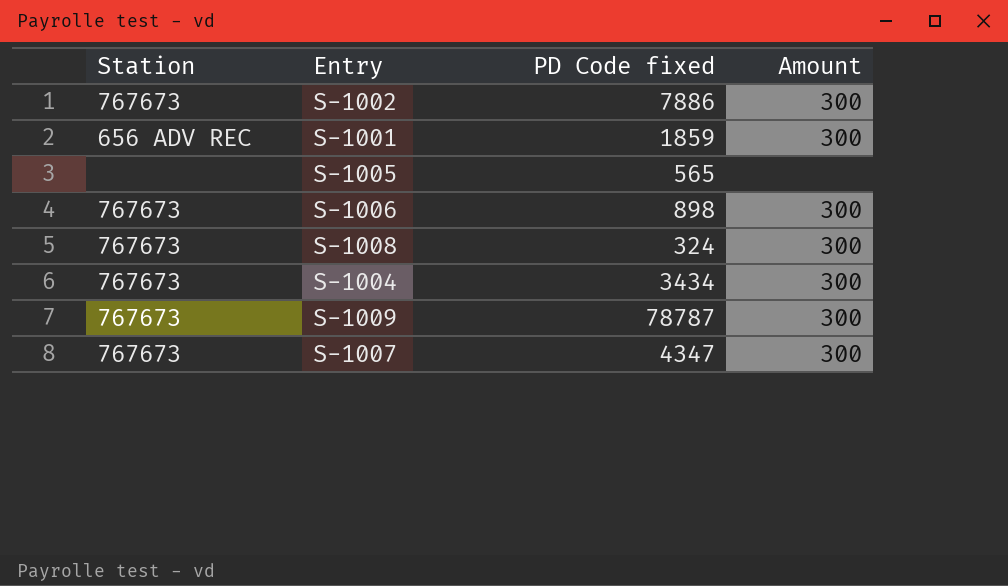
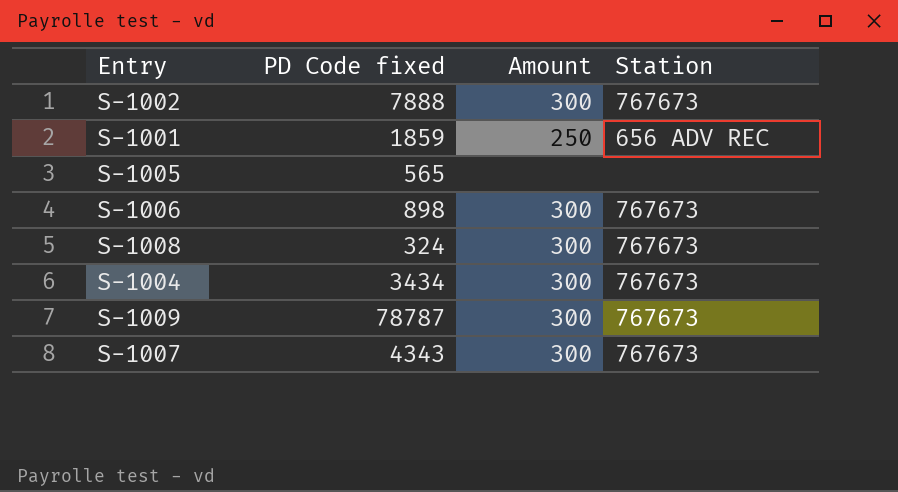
column Station | position: 1 -> 4
S-1002 | PD Code fixed: 7886 -> 7888
S-1001 | Amount: 300 -> 250
S-1007 | PD Code fixed: 4347 -> 4343

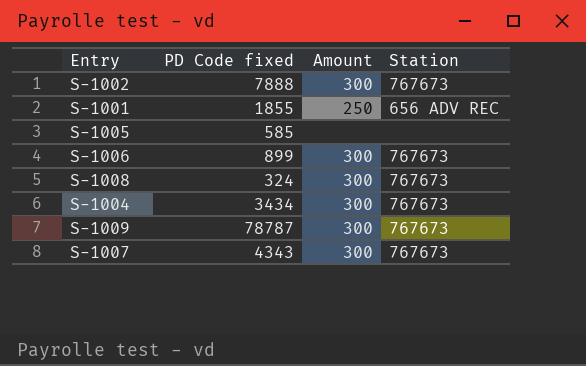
S-1001 | PD Code fixed: 1859 -> 1855
S-1005 | PD Code fixed: 565 -> 585
S-1006 | PD Code fixed: 898 -> 899

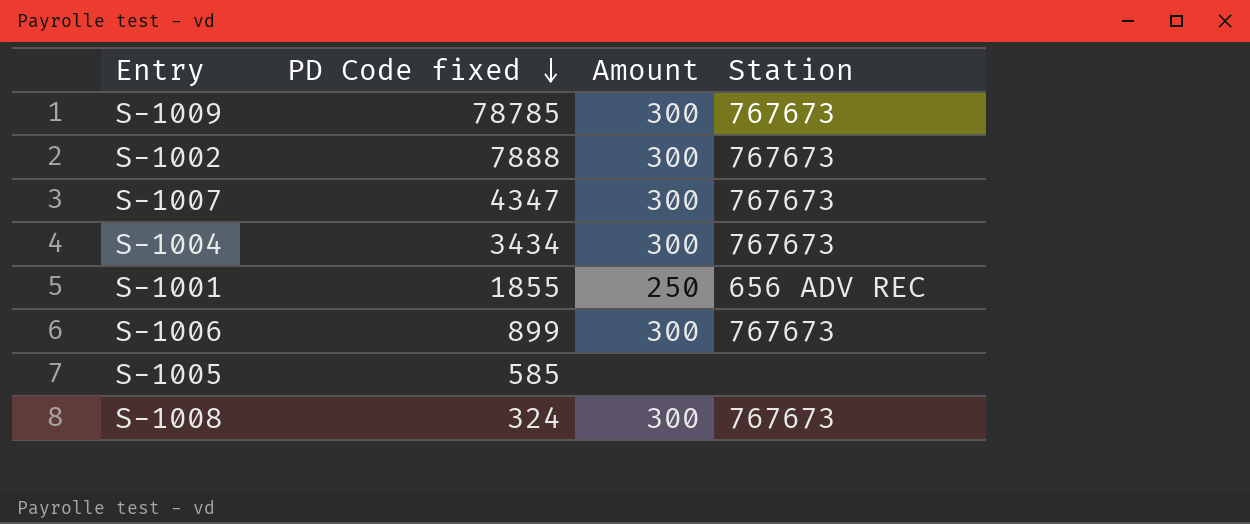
row order: none -> PD Code fixed descending
S-1009 | PD Code fixed: 78787 -> 78785
S-1007 | PD Code fixed: 4343 -> 4347

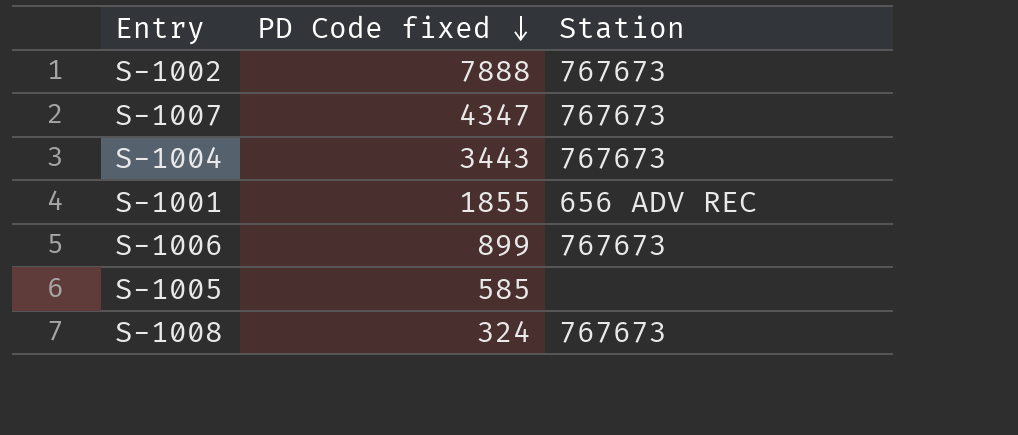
column Amount | position: 3 -> none
row S-1009: 78785 | 300 | 767673 -> none
S-1004 | PD Code fixed: 3434 -> 3443

